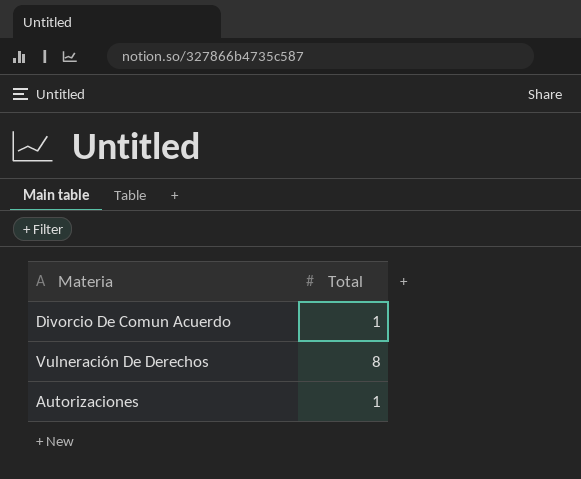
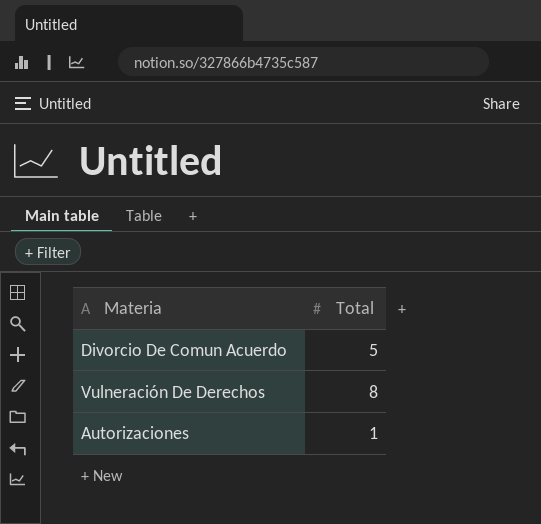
Divorcio De Comun Acuerdo | Total: 1 -> 5

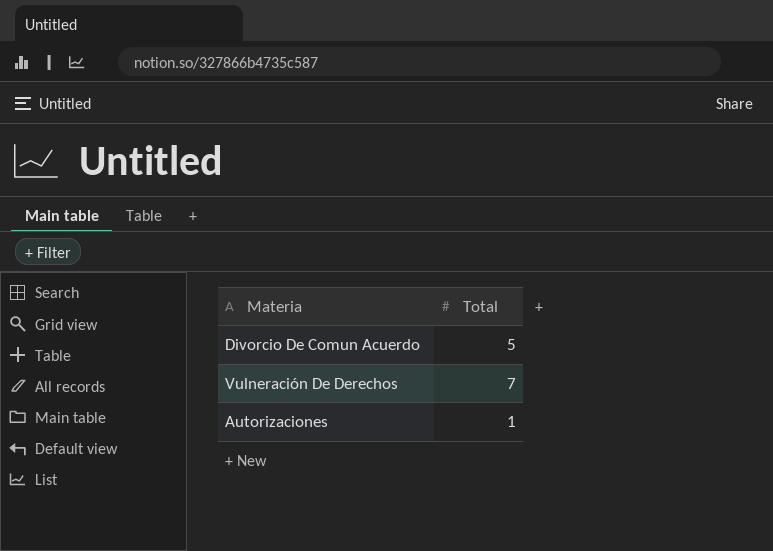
Vulneración De Derechos | Total: 8 -> 7

